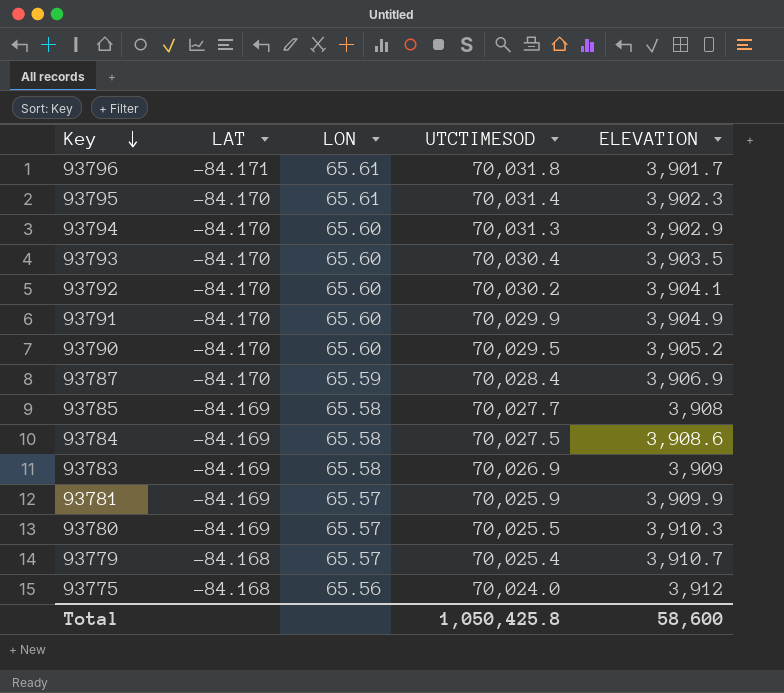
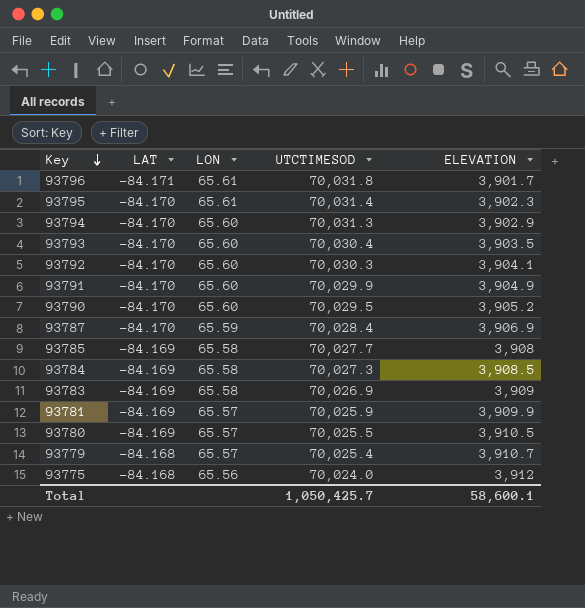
93792 | UTCTIMESOD: 70,030.2 -> 70,030.3
93784 | UTCTIMESOD: 70,027.5 -> 70,027.3
93784 | ELEVATION: 3,908.6 -> 3,908.5
93780 | ELEVATION: 3,910.3 -> 3,910.5
Total | UTCTIMESOD: 1,050,425.8 -> 1,050,425.7
Total | ELEVATION: 58,600 -> 58,600.1

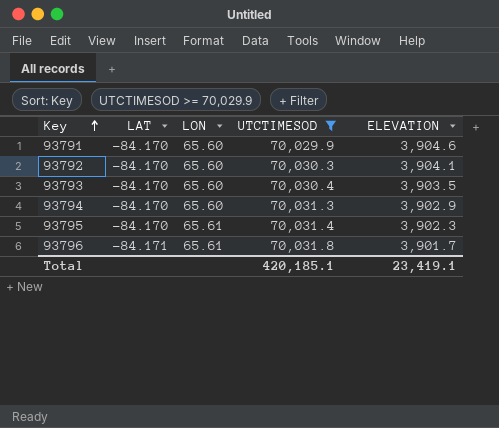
filter: none -> UTCTIMESOD >= 70,029.9
row order: Key descending -> Key ascending
93791 | ELEVATION: 3,904.9 -> 3,904.6
Total | UTCTIMESOD: 1,050,425.7 -> 420,185.1
Total | ELEVATION: 58,600.1 -> 23,419.1

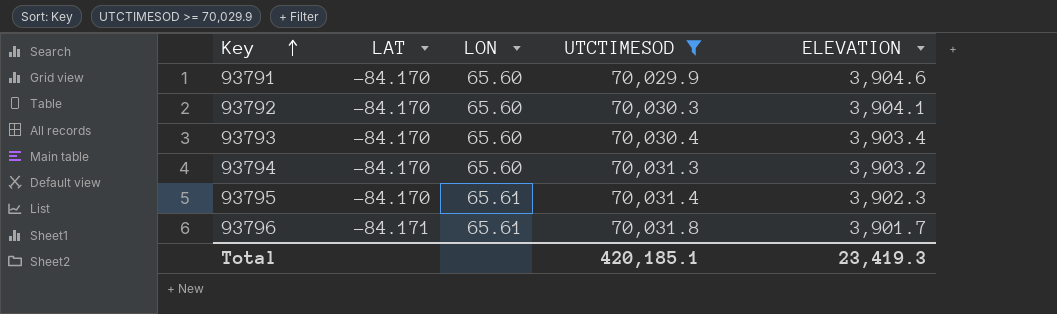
93793 | ELEVATION: 3,903.5 -> 3,903.4
93794 | ELEVATION: 3,902.9 -> 3,903.2
Total | ELEVATION: 23,419.1 -> 23,419.3

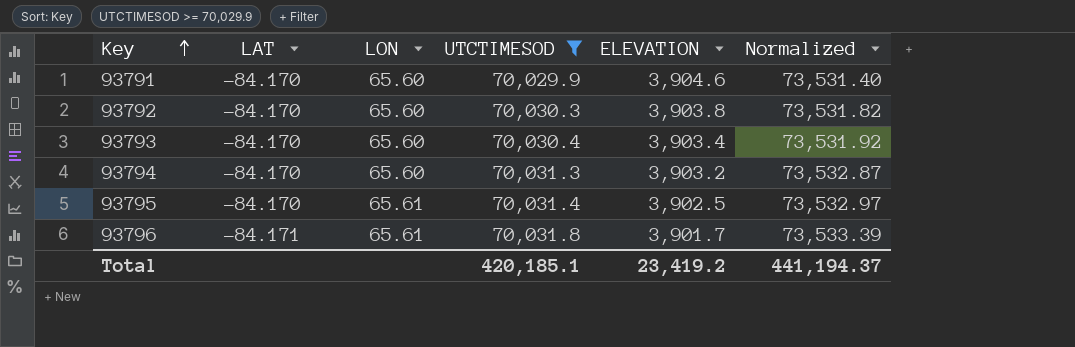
column Normalized | formula: none -> [UTCTIMESOD] * 1.05
93792 | ELEVATION: 3,904.1 -> 3,903.8
93795 | ELEVATION: 3,902.3 -> 3,902.5
Total | ELEVATION: 23,419.3 -> 23,419.2

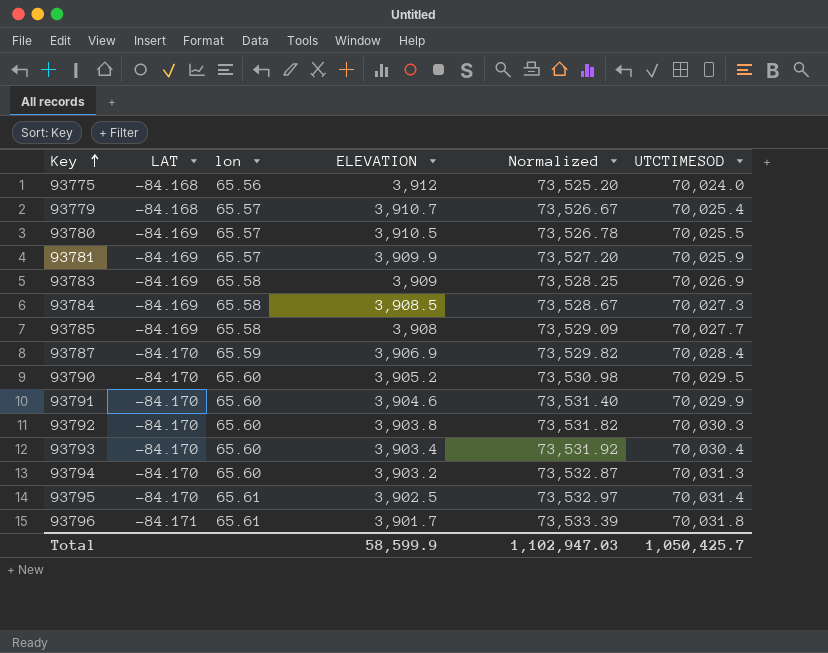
filter: UTCTIMESOD >= 70,029.9 -> none
column name: LON -> lon
column UTCTIMESOD | position: 4 -> 6
Total | ELEVATION: 23,419.2 -> 58,599.9
Total | Normalized: 441,194.37 -> 1,102,947.03
Total | UTCTIMESOD: 420,185.1 -> 1,050,425.7

